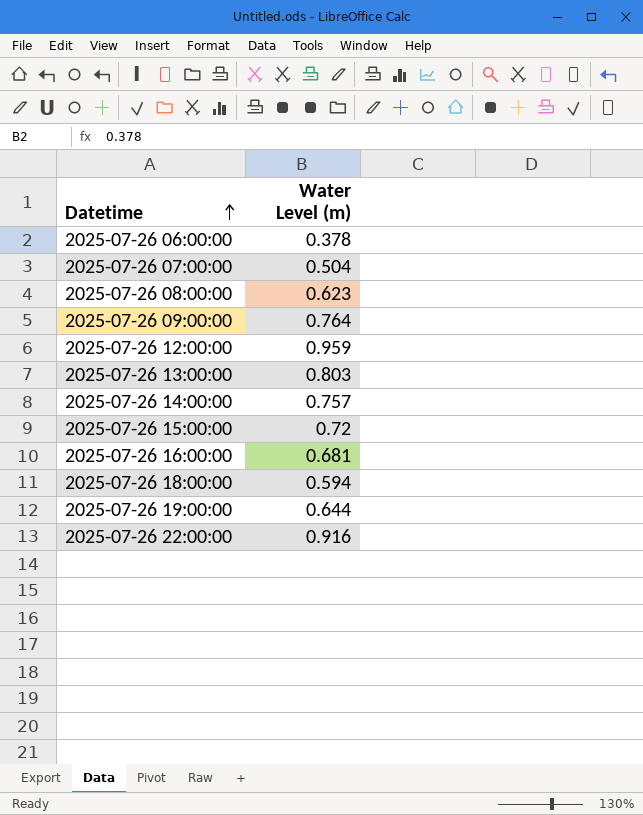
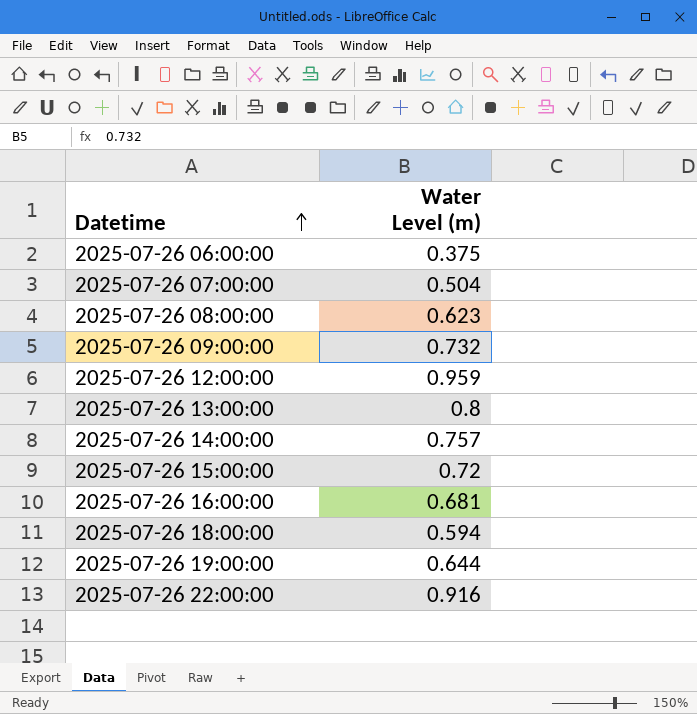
2025-07-26 06:00:00 | Water Level (m): 0.378 -> 0.375
2025-07-26 09:00:00 | Water Level (m): 0.764 -> 0.732
2025-07-26 13:00:00 | Water Level (m): 0.803 -> 0.8

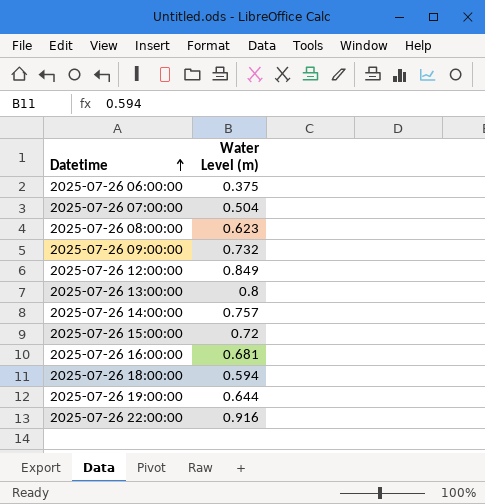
2025-07-26 12:00:00 | Water Level (m): 0.959 -> 0.849

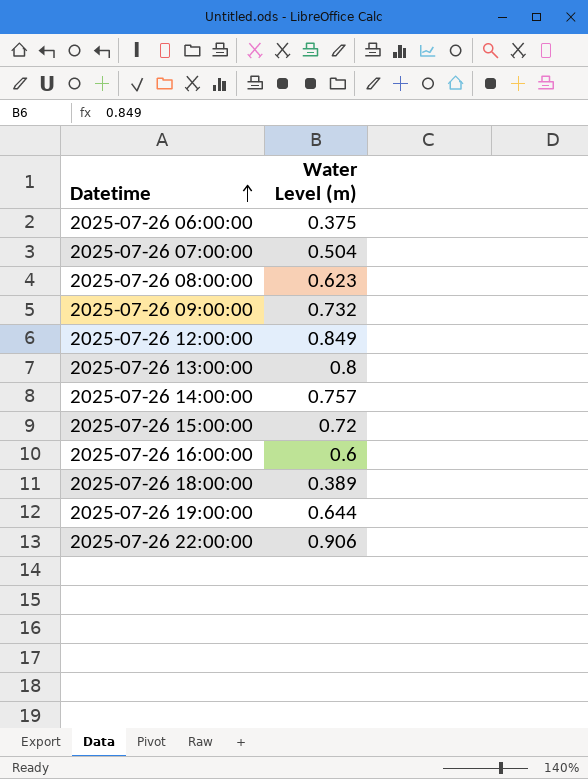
2025-07-26 16:00:00 | Water Level (m): 0.681 -> 0.6
2025-07-26 18:00:00 | Water Level (m): 0.594 -> 0.389
2025-07-26 22:00:00 | Water Level (m): 0.916 -> 0.906

